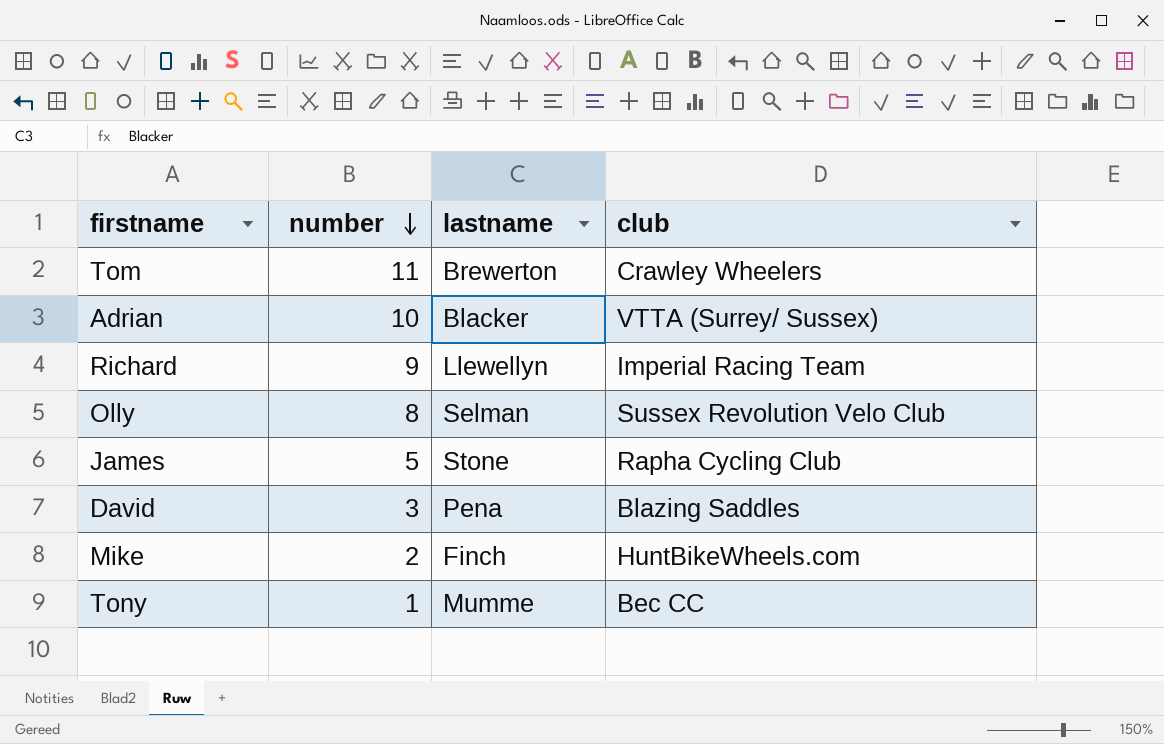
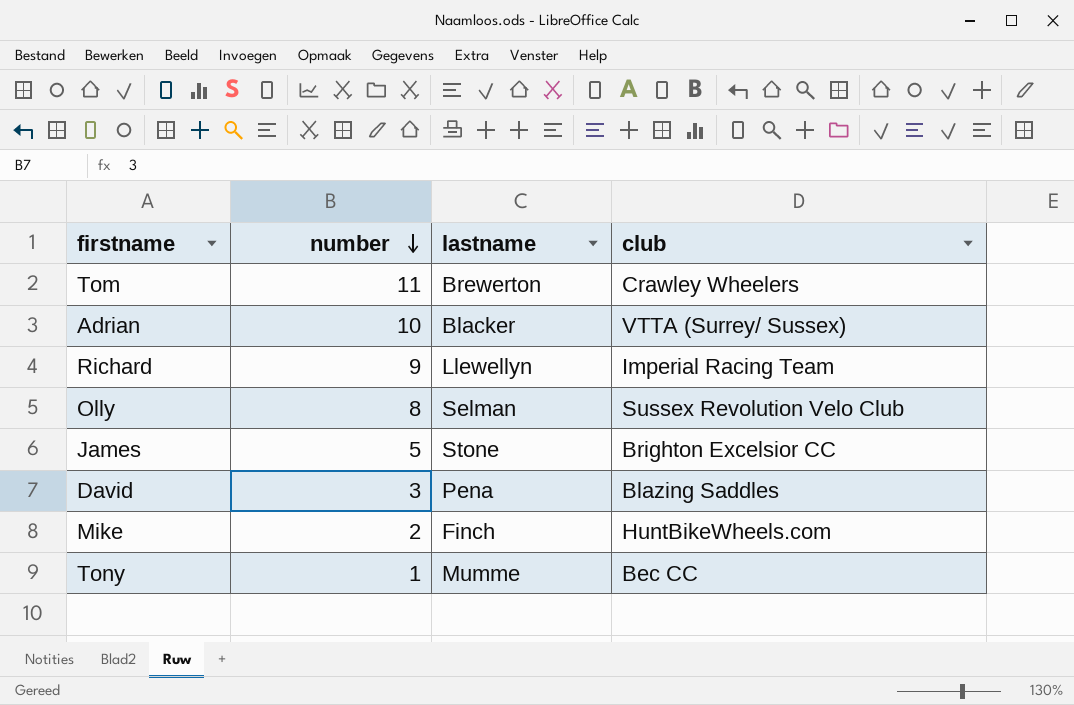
James | club: Rapha Cycling Club -> Brighton Excelsior CC

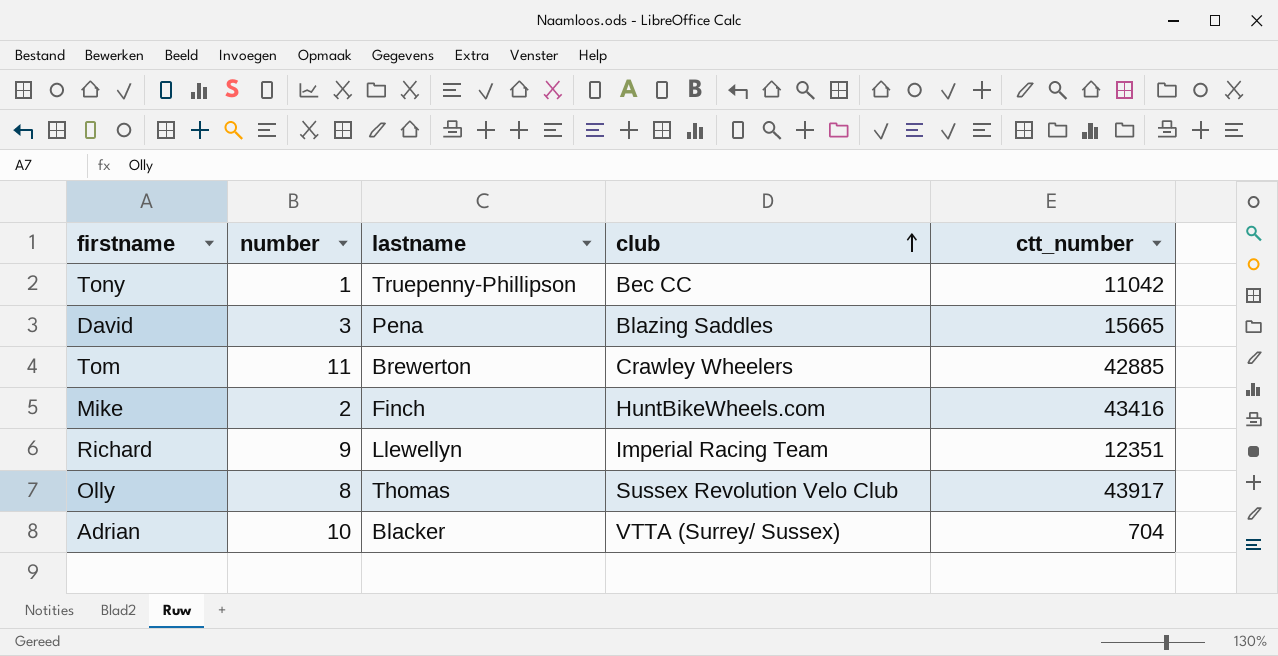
row order: number descending -> club ascending
column ctt_number | position: none -> 5
row James: 5 | Stone | Brighton Excelsior CC -> none
Tony | lastname: Mumme -> Truepenny-Phillipson
Olly | lastname: Selman -> Thomas

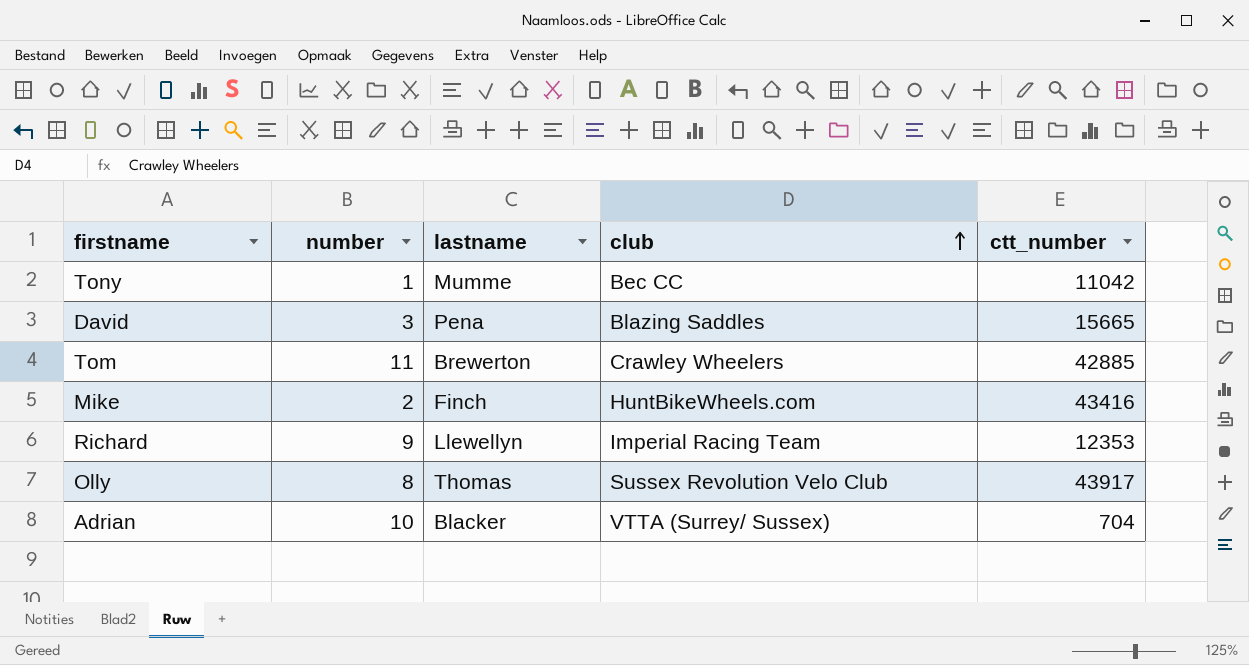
Tony | lastname: Truepenny-Phillipson -> Mumme
Richard | ctt_number: 12351 -> 12353

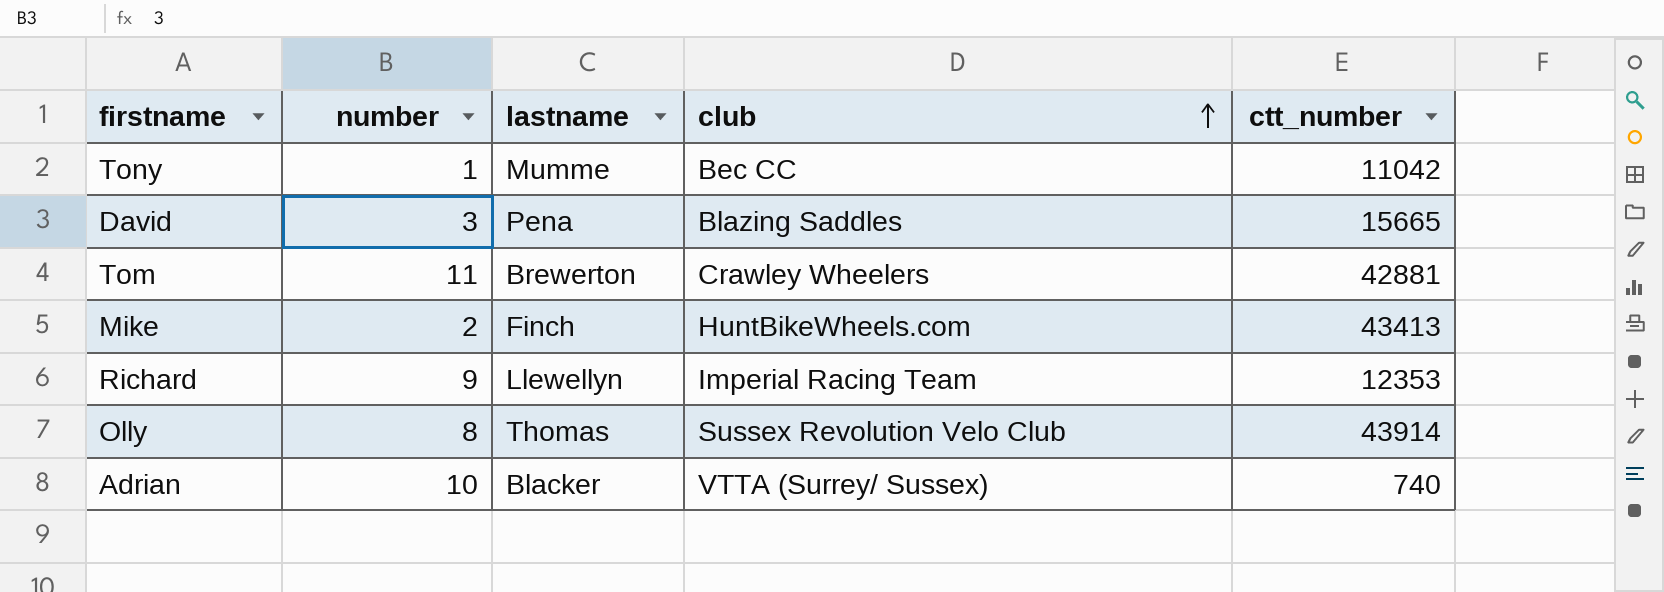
Tom | ctt_number: 42885 -> 42881
Mike | ctt_number: 43416 -> 43413
Olly | ctt_number: 43917 -> 43914
Adrian | ctt_number: 704 -> 740

